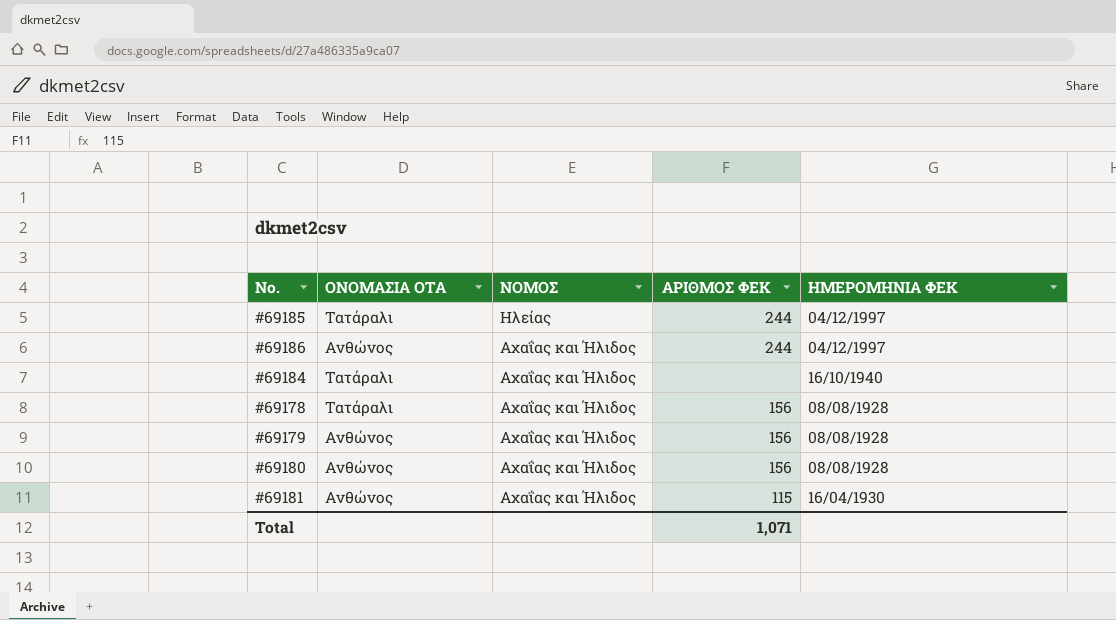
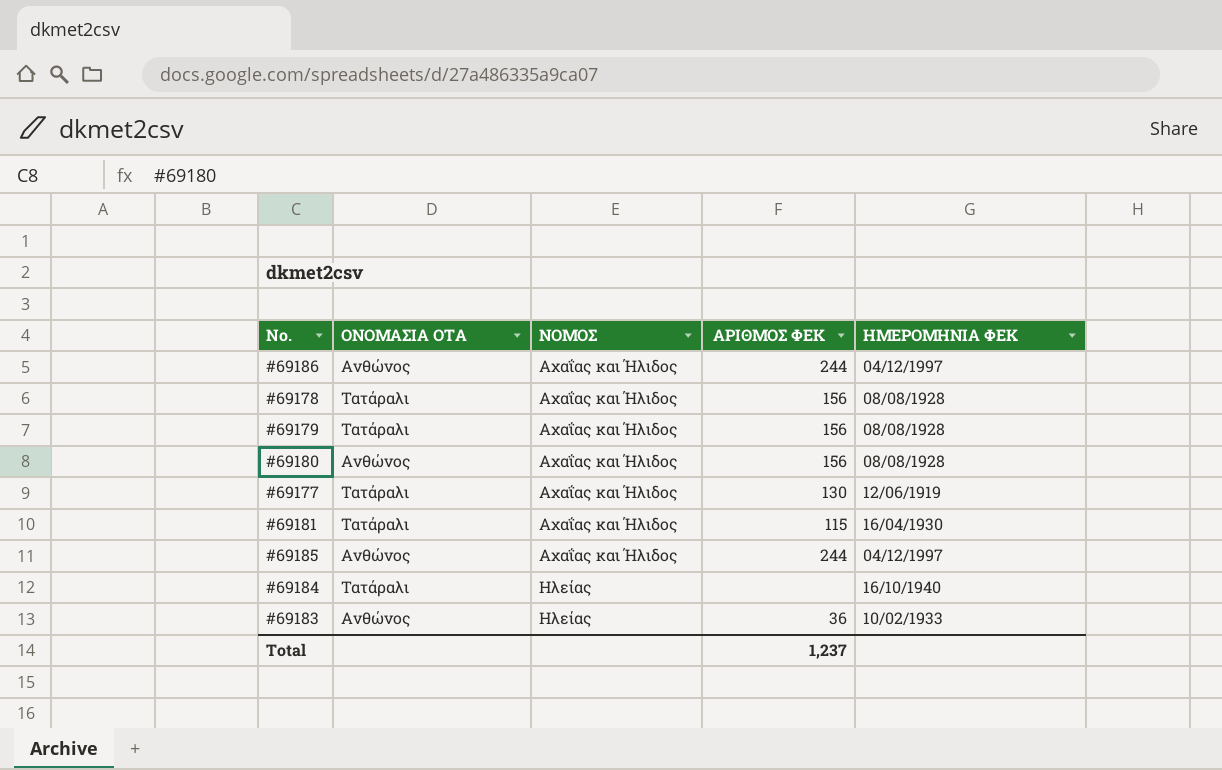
row order: ΝΟΜΟΣ descending -> ΝΟΜΟΣ ascending
#69179 | ΟΝΟΜΑΣΙΑ ΟΤΑ: Ανθώνος -> Τατάραλι
row #69177: none -> Τατάραλι | Αχαΐας και Ήλιδος | 130 | 12/06/1919
#69181 | ΟΝΟΜΑΣΙΑ ΟΤΑ: Ανθώνος -> Τατάραλι
#69185 | ΟΝΟΜΑΣΙΑ ΟΤΑ: Τατάραλι -> Ανθώνος
#69185 | ΝΟΜΟΣ: Ηλείας -> Αχαΐας και Ήλιδος
#69184 | ΝΟΜΟΣ: Αχαΐας και Ήλιδος -> Ηλείας
row #69183: none -> Ανθώνος | Ηλείας | 36 | 10/02/1933
Total | ΑΡΙΘΜΟΣ ΦΕΚ: 1,071 -> 1,237

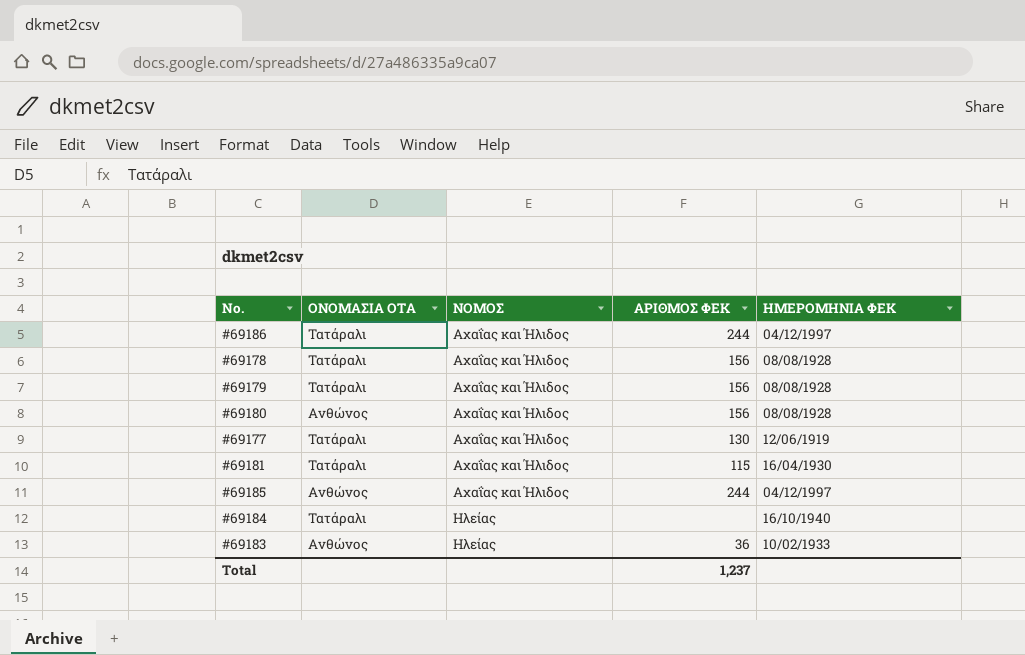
#69186 | ΟΝΟΜΑΣΙΑ ΟΤΑ: Ανθώνος -> Τατάραλι

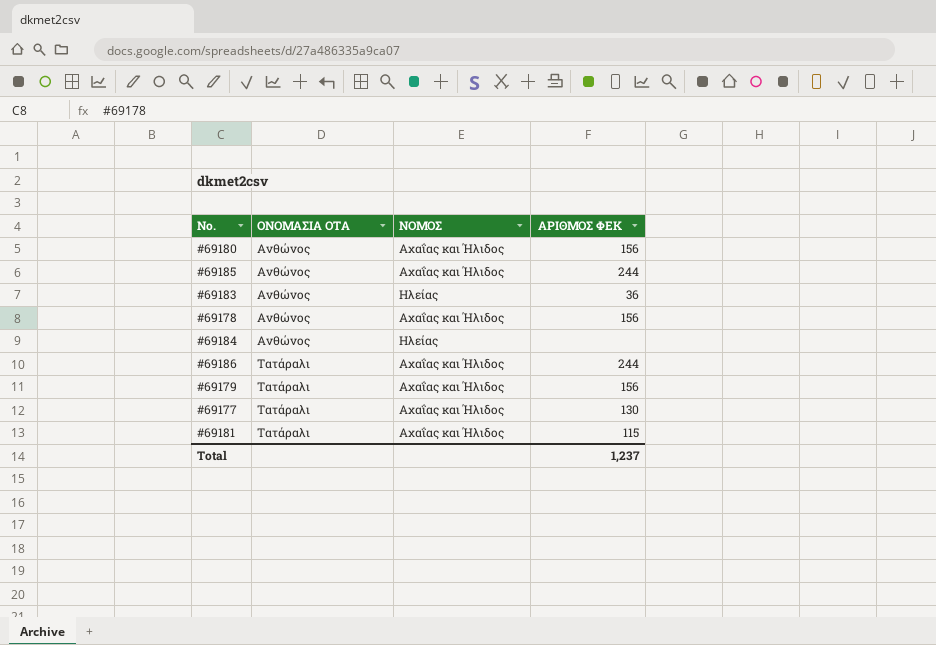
row order: ΝΟΜΟΣ ascending -> ΟΝΟΜΑΣΙΑ ΟΤΑ ascending
column ΗΜΕΡΟΜΗΝΙΑ ΦΕΚ | position: 5 -> none
#69178 | ΟΝΟΜΑΣΙΑ ΟΤΑ: Τατάραλι -> Ανθώνος
#69184 | ΟΝΟΜΑΣΙΑ ΟΤΑ: Τατάραλι -> Ανθώνος

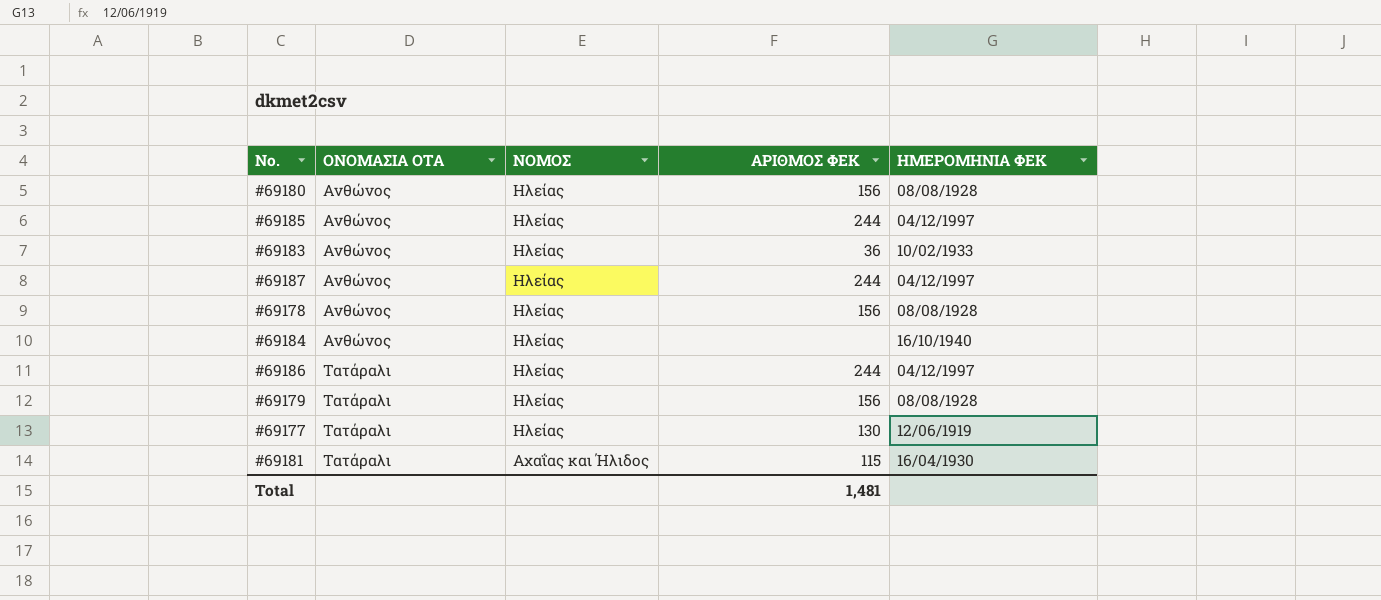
column ΗΜΕΡΟΜΗΝΙΑ ΦΕΚ | position: none -> 5
#69180 | ΝΟΜΟΣ: Αχαΐας και Ήλιδος -> Ηλείας
#69185 | ΝΟΜΟΣ: Αχαΐας και Ήλιδος -> Ηλείας
row #69187: none -> Ανθώνος | Ηλείας | 244 | 04/12/1997
#69178 | ΝΟΜΟΣ: Αχαΐας και Ήλιδος -> Ηλείας
#69186 | ΝΟΜΟΣ: Αχαΐας και Ήλιδος -> Ηλείας
#69179 | ΝΟΜΟΣ: Αχαΐας και Ήλιδος -> Ηλείας
#69177 | ΝΟΜΟΣ: Αχαΐας και Ήλιδος -> Ηλείας
Total | ΑΡΙΘΜΟΣ ΦΕΚ: 1,237 -> 1,481

